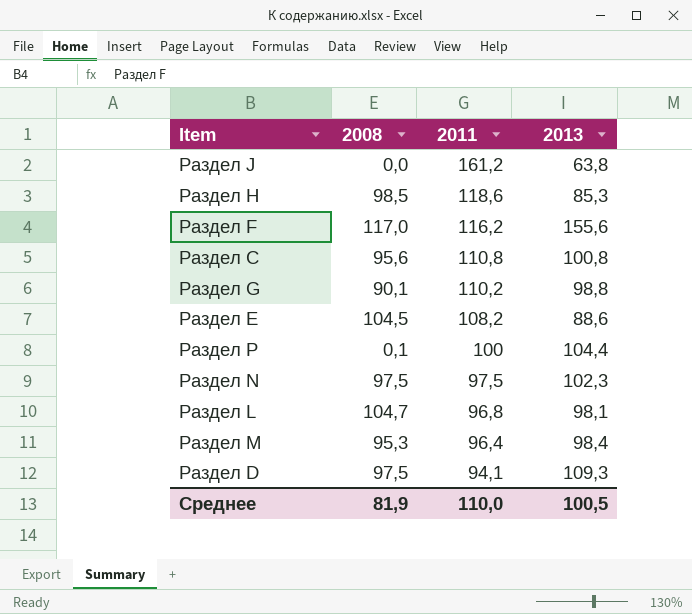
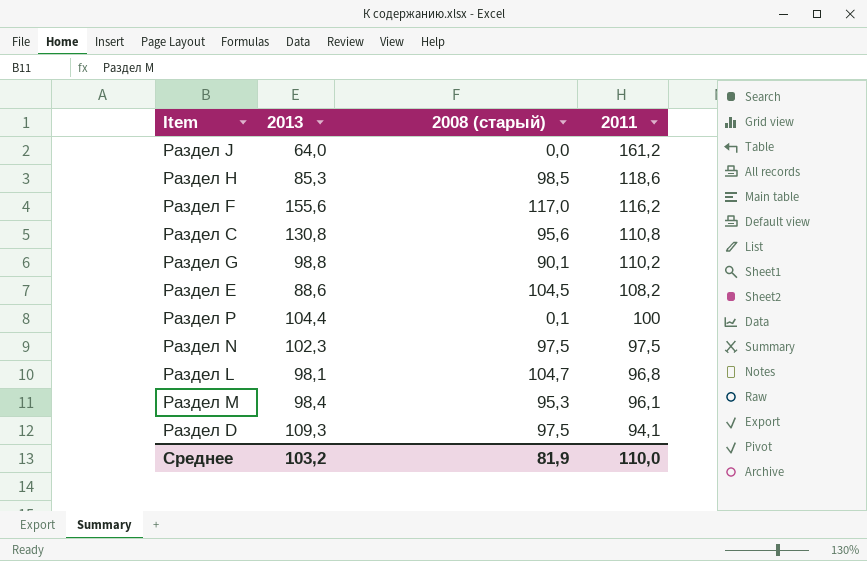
column 2013 | position: 4 -> 2
column name: 2008 -> 2008 (старый)
Раздел J | 2013: 63,8 -> 64,0
Раздел C | 2013: 100,8 -> 130,8
Раздел M | 2011: 96,4 -> 96,1
Среднее | 2013: 100,5 -> 103,2

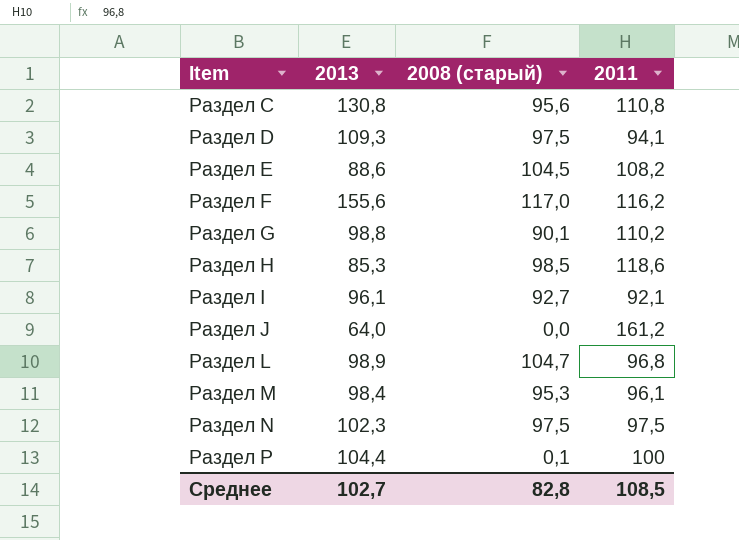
row order: 2011 descending -> Item ascending
row Раздел I: none -> 96,1 | 92,7 | 92,1
Раздел L | 2013: 98,1 -> 98,9
Среднее | 2013: 103,2 -> 102,7
Среднее | 2008 (старый): 81,9 -> 82,8
Среднее | 2011: 110,0 -> 108,5

